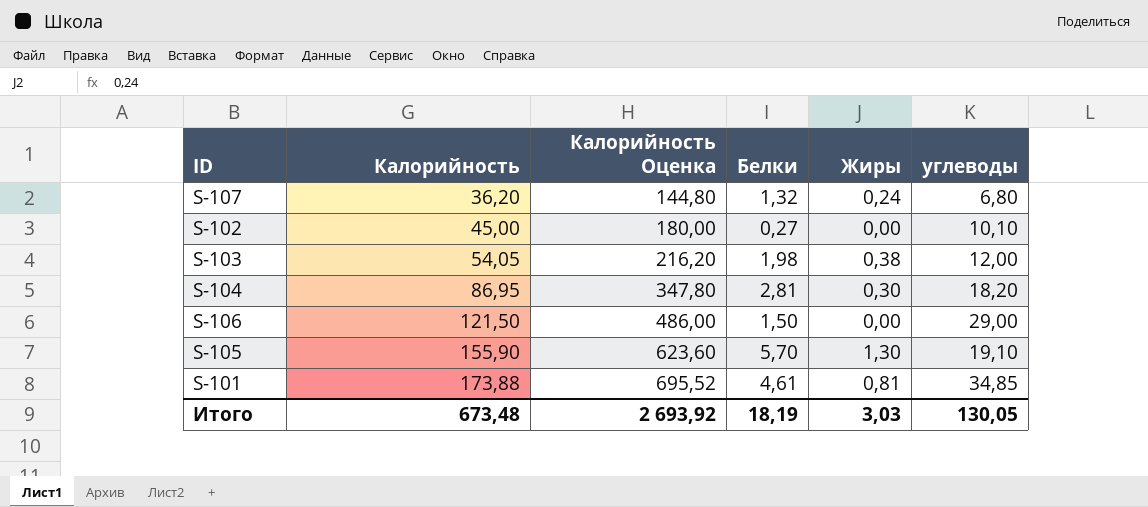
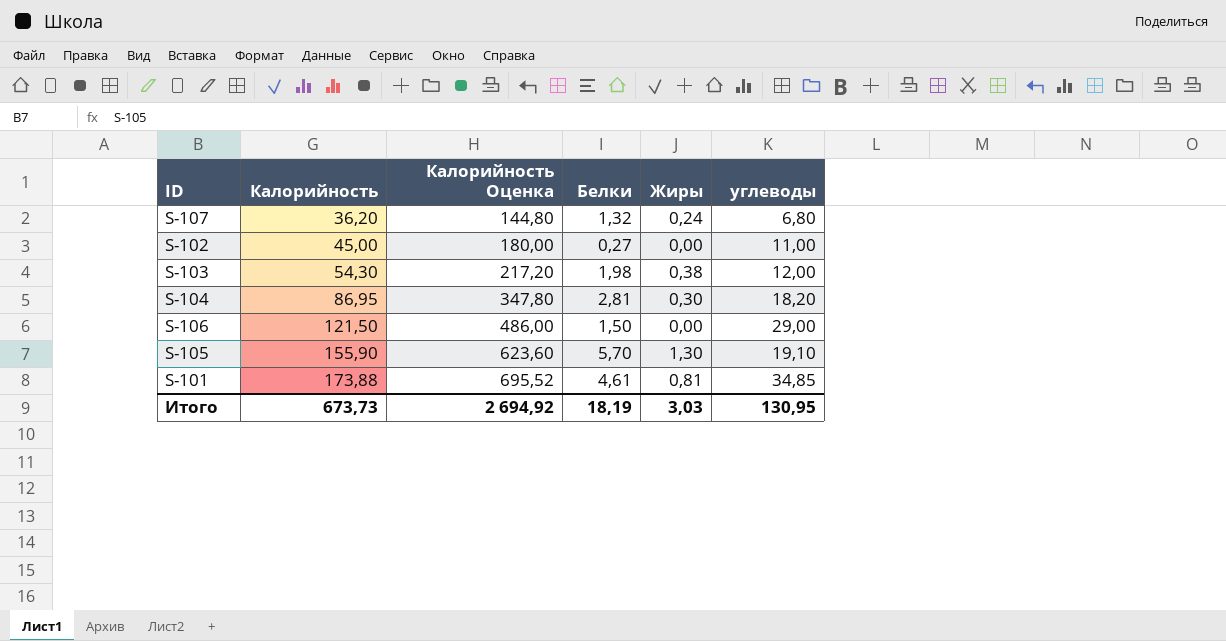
S-102 | углеводы: 10,10 -> 11,00
S-103 | Калорийность: 54,05 -> 54,30
S-103 | Калорийность Оценка: 216,20 -> 217,20
Итого | Калорийность: 673,48 -> 673,73
Итого | Калорийность Оценка: 2 693,92 -> 2 694,92
Итого | углеводы: 130,05 -> 130,95

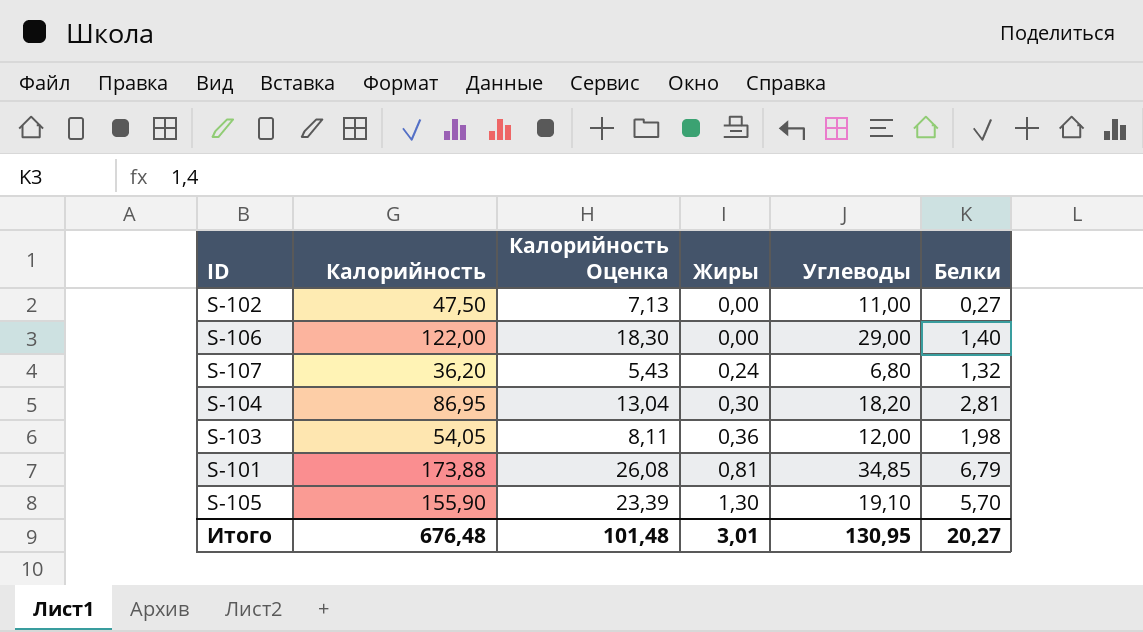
row order: Калорийность ascending -> Жиры ascending
column Калорийность Оценка | formula: [Калорийность] * 4 -> [Калорийность] * 0,15
column name: углеводы -> Углеводы
column Белки | position: 4 -> 6
S-102 | Калорийность: 45,00 -> 47,50
S-106 | Калорийность: 121,50 -> 122,00
S-106 | Белки: 1,50 -> 1,40
S-103 | Калорийность: 54,30 -> 54,05
S-103 | Жиры: 0,38 -> 0,36
S-101 | Белки: 4,61 -> 6,79
Итого | Калорийность: 673,73 -> 676,48
Итого | Калорийность Оценка: 2 694,92 -> 101,48
Итого | Жиры: 3,03 -> 3,01
Итого | Белки: 18,19 -> 20,27

